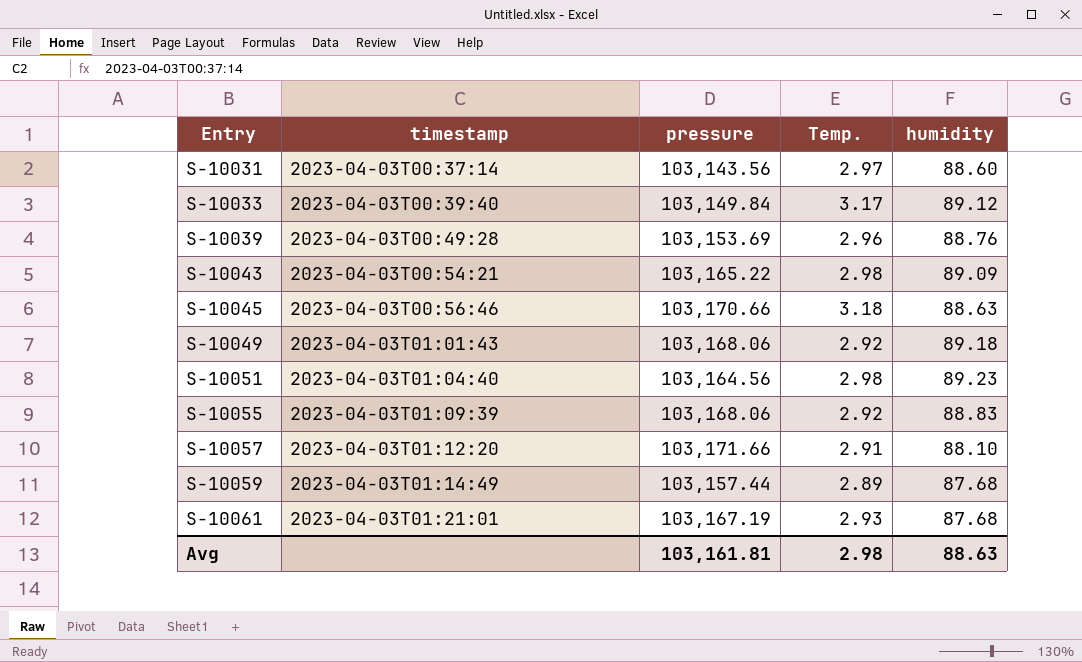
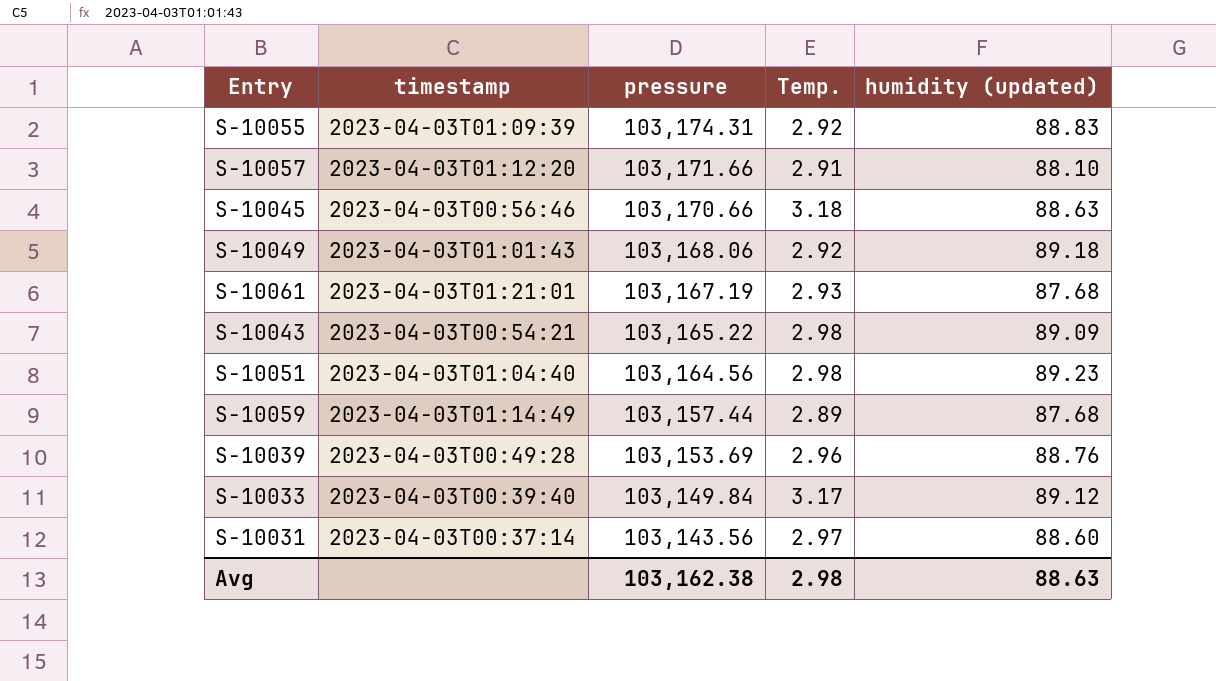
row order: Entry ascending -> pressure descending
column name: humidity -> humidity (updated)
S-10055 | pressure: 103,168.06 -> 103,174.31
Avg | pressure: 103,161.81 -> 103,162.38

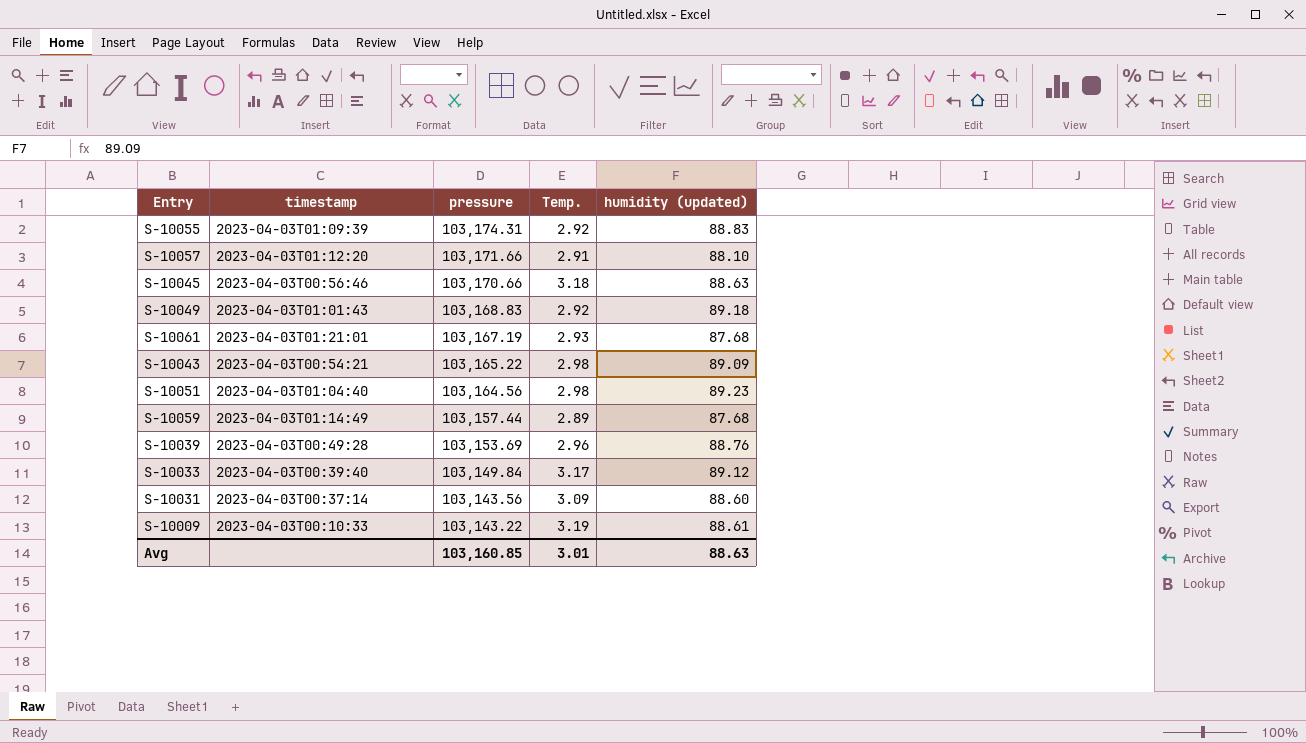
S-10049 | pressure: 103,168.06 -> 103,168.83
S-10031 | Temp.: 2.97 -> 3.09
row S-10009: none -> 2023-04-03T00:10:33 | 103,143.22 | 3.19 | 88.61
Avg | pressure: 103,162.38 -> 103,160.85
Avg | Temp.: 2.98 -> 3.01

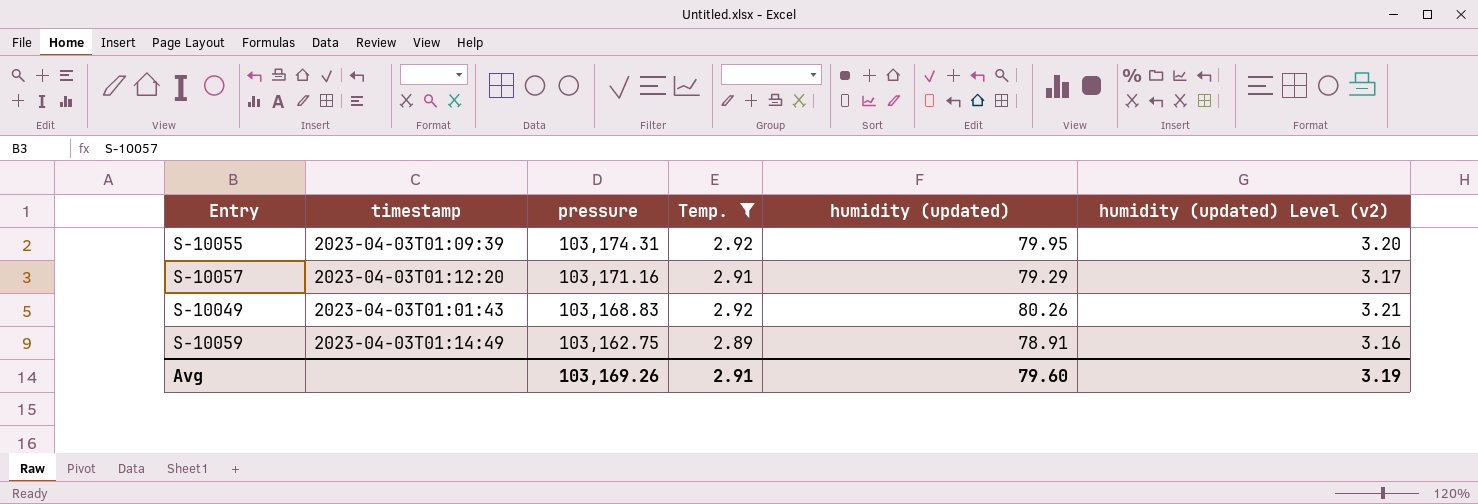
filter: none -> Temp. <= 2.92
column humidity (updated) Level (v2) | formula: none -> [humidity (updated)] * 0.04
S-10055 | humidity (updated): 88.83 -> 79.95
S-10057 | pressure: 103,171.66 -> 103,171.16
S-10057 | humidity (updated): 88.10 -> 79.29
S-10049 | humidity (updated): 89.18 -> 80.26
S-10059 | pressure: 103,157.44 -> 103,162.75
S-10059 | humidity (updated): 87.68 -> 78.91
Avg | pressure: 103,160.85 -> 103,169.26
Avg | Temp.: 3.01 -> 2.91
Avg | humidity (updated): 88.63 -> 79.60

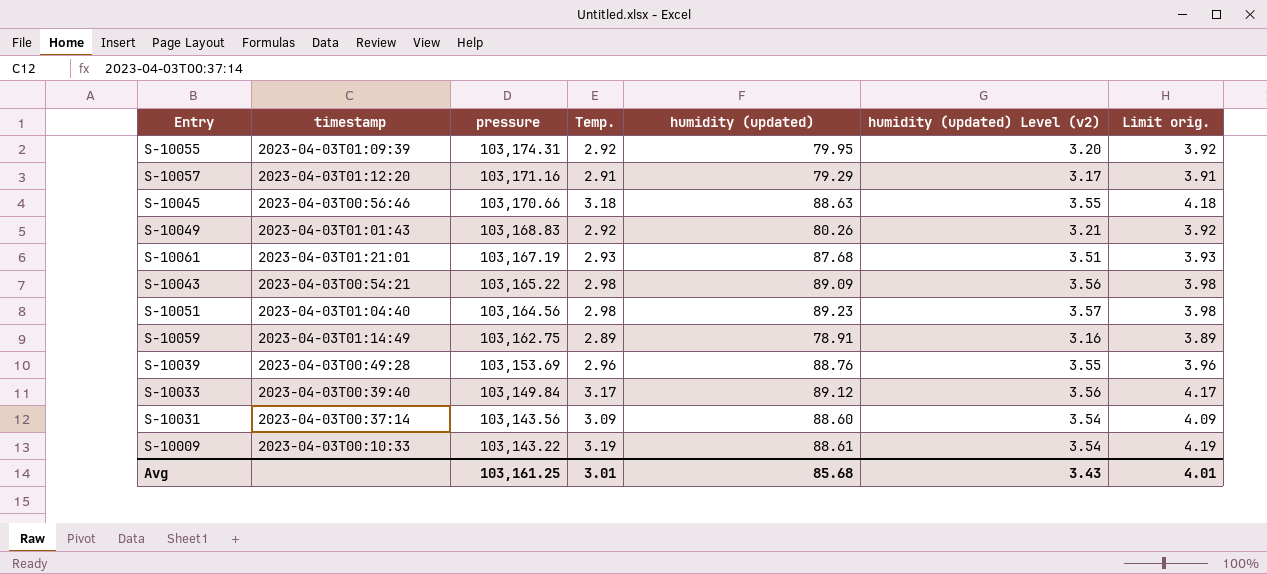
filter: Temp. <= 2.92 -> none
column Limit orig. | formula: none -> [Temp.] + 1
Avg | pressure: 103,169.26 -> 103,161.25
Avg | Temp.: 2.91 -> 3.01
Avg | humidity (updated): 79.60 -> 85.68
Avg | humidity (updated) Level (v2): 3.19 -> 3.43

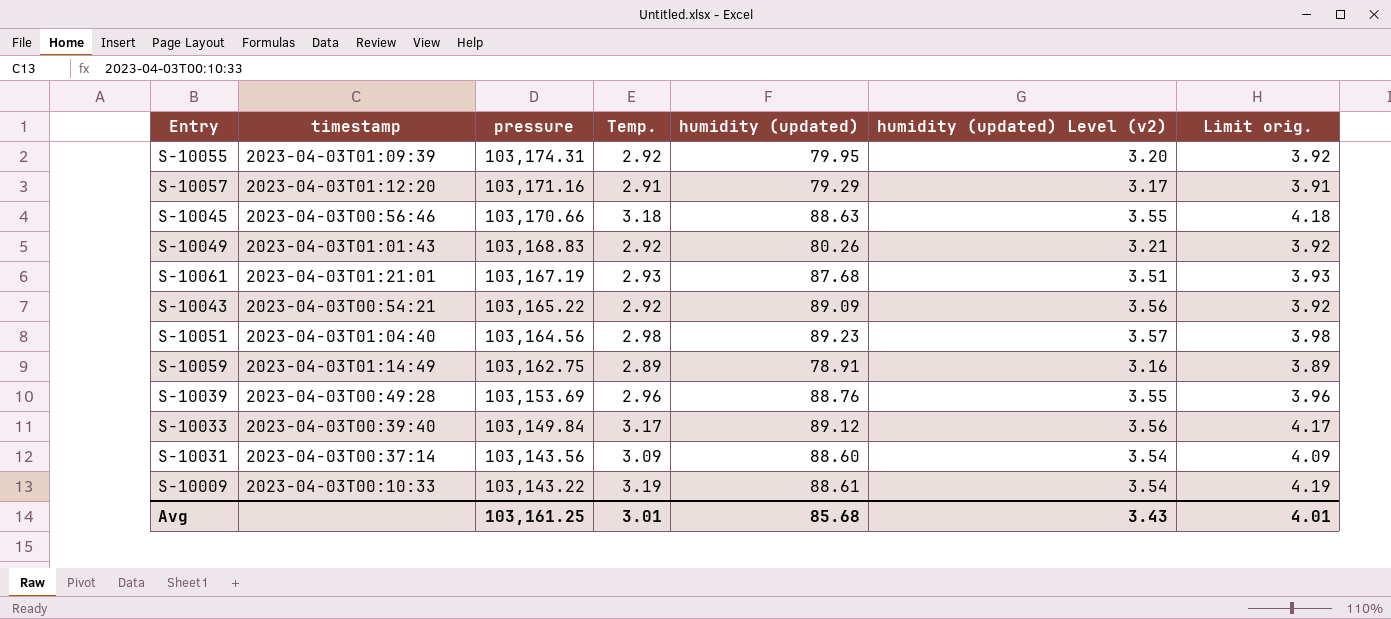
S-10043 | Temp.: 2.98 -> 2.92
S-10043 | Limit orig.: 3.98 -> 3.92

